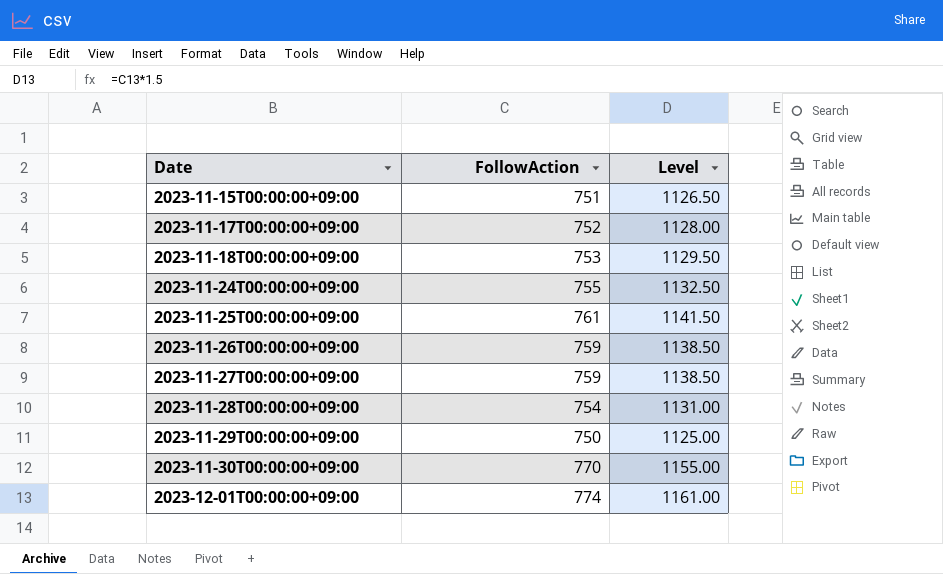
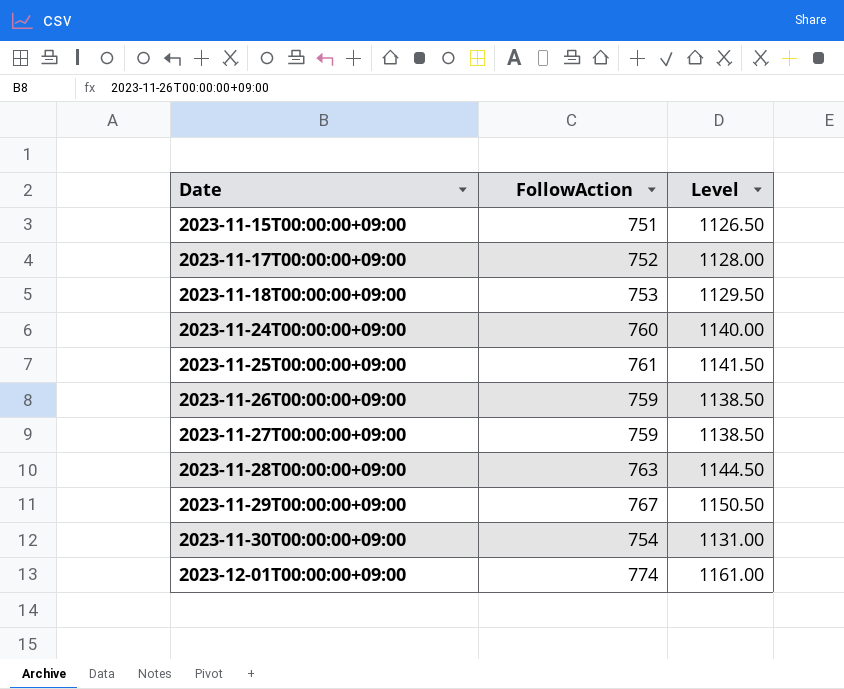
2023-11-24T00:00:00+09:00 | FollowAction: 755 -> 760
2023-11-24T00:00:00+09:00 | Level: 1132.50 -> 1140.00
2023-11-28T00:00:00+09:00 | FollowAction: 754 -> 763
2023-11-28T00:00:00+09:00 | Level: 1131.00 -> 1144.50
2023-11-29T00:00:00+09:00 | FollowAction: 750 -> 767
2023-11-29T00:00:00+09:00 | Level: 1125.00 -> 1150.50
2023-11-30T00:00:00+09:00 | FollowAction: 770 -> 754
2023-11-30T00:00:00+09:00 | Level: 1155.00 -> 1131.00

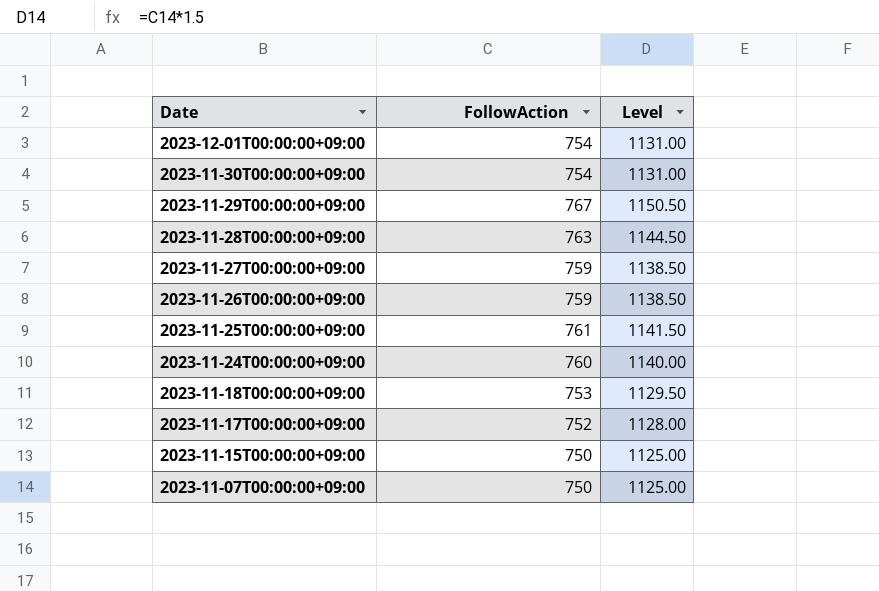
row order: Date ascending -> Date descending
2023-12-01T00:00:00+09:00 | FollowAction: 774 -> 754
2023-12-01T00:00:00+09:00 | Level: 1161.00 -> 1131.00
2023-11-15T00:00:00+09:00 | FollowAction: 751 -> 750
2023-11-15T00:00:00+09:00 | Level: 1126.50 -> 1125.00
row 2023-11-07T00:00:00+09:00: none -> 750 | 1125.00

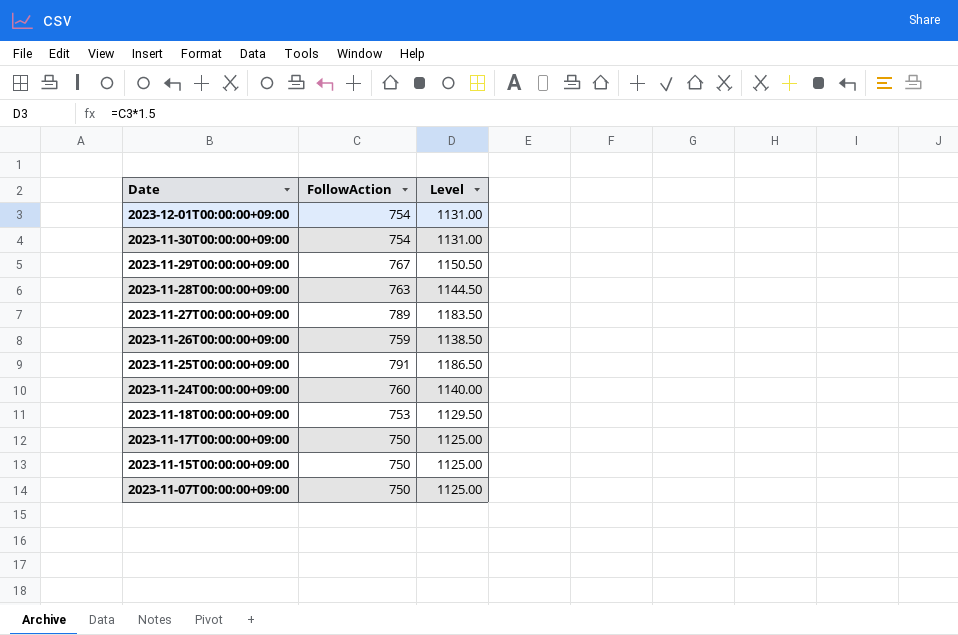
2023-11-27T00:00:00+09:00 | FollowAction: 759 -> 789
2023-11-27T00:00:00+09:00 | Level: 1138.50 -> 1183.50
2023-11-25T00:00:00+09:00 | FollowAction: 761 -> 791
2023-11-25T00:00:00+09:00 | Level: 1141.50 -> 1186.50
2023-11-17T00:00:00+09:00 | FollowAction: 752 -> 750
2023-11-17T00:00:00+09:00 | Level: 1128.00 -> 1125.00

